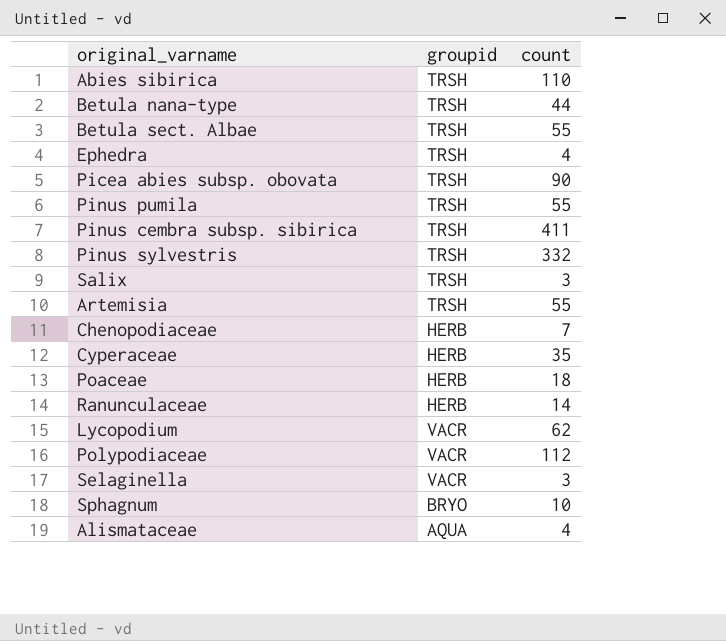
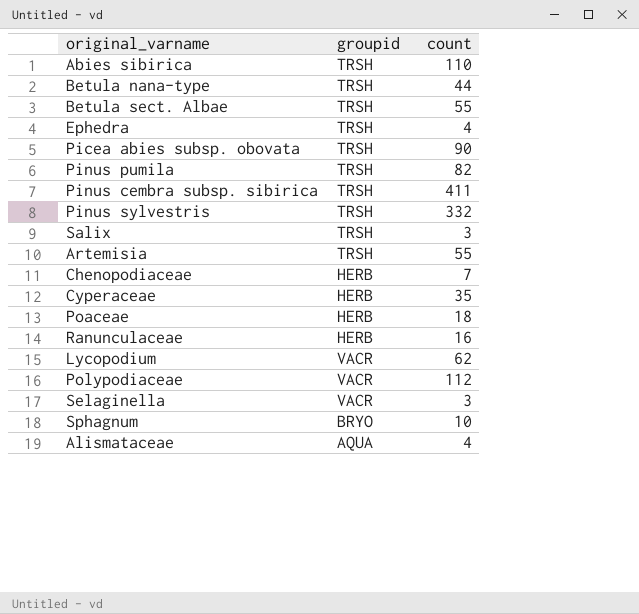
Pinus pumila | count: 55 -> 82
Ranunculaceae | count: 14 -> 16

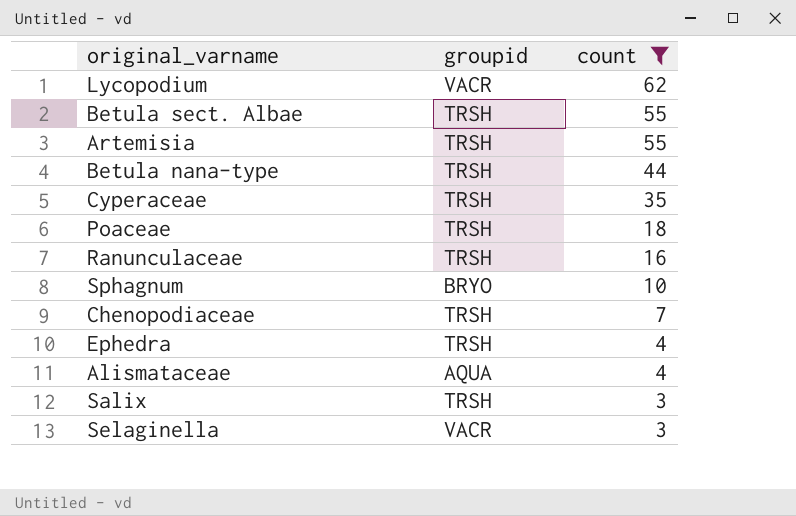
filter: none -> count <= 62
row order: none -> count descending
Cyperaceae | groupid: HERB -> TRSH
Poaceae | groupid: HERB -> TRSH
Ranunculaceae | groupid: HERB -> TRSH
Chenopodiaceae | groupid: HERB -> TRSH

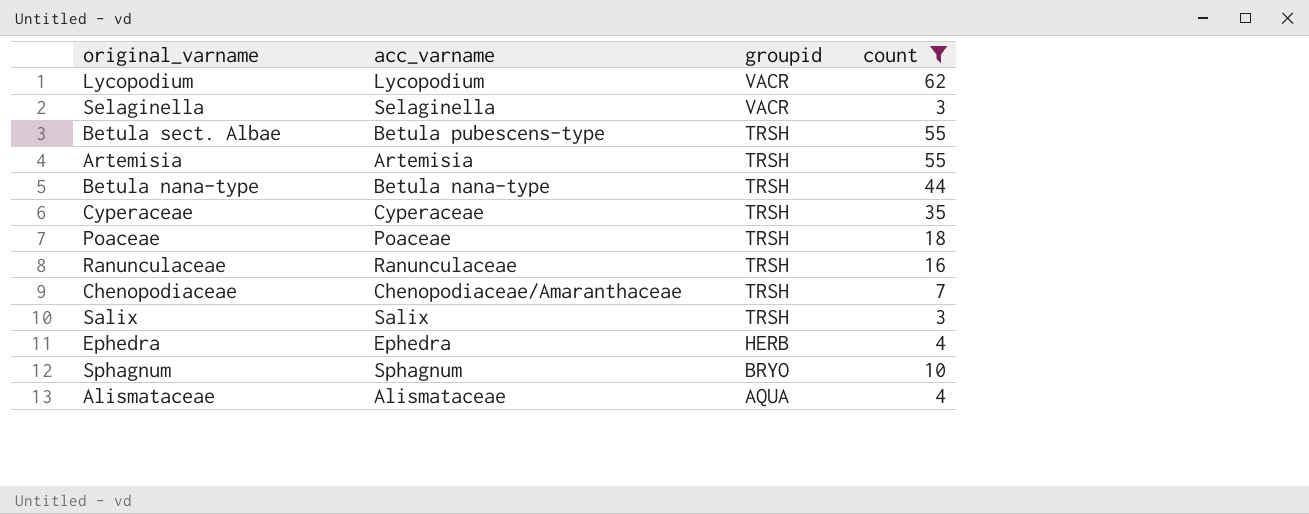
row order: count descending -> groupid descending
column acc_varname | position: none -> 2
Ephedra | groupid: TRSH -> HERB

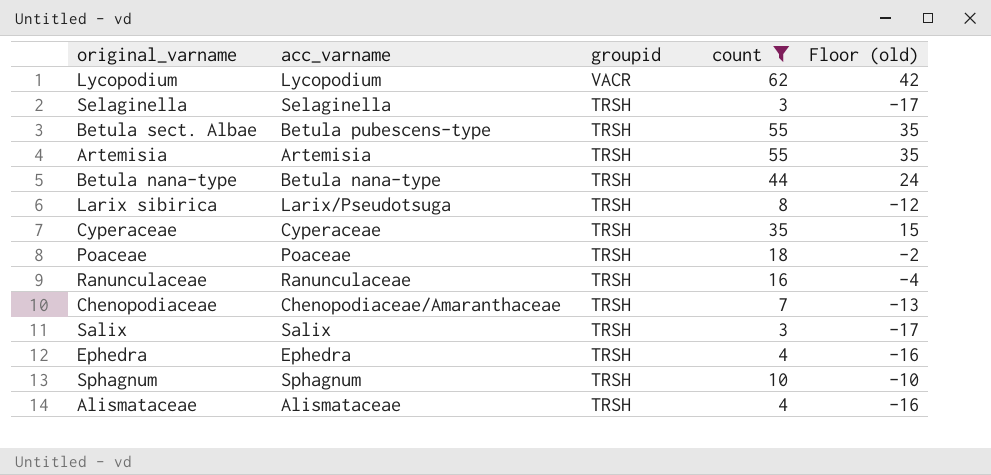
column Floor (old) | formula: none -> [count] - 20
Selaginella | groupid: VACR -> TRSH
row Larix sibirica: none -> Larix/Pseudotsuga | TRSH | 8 | -12
Ephedra | groupid: HERB -> TRSH
Sphagnum | groupid: BRYO -> TRSH
Alismataceae | groupid: AQUA -> TRSH

